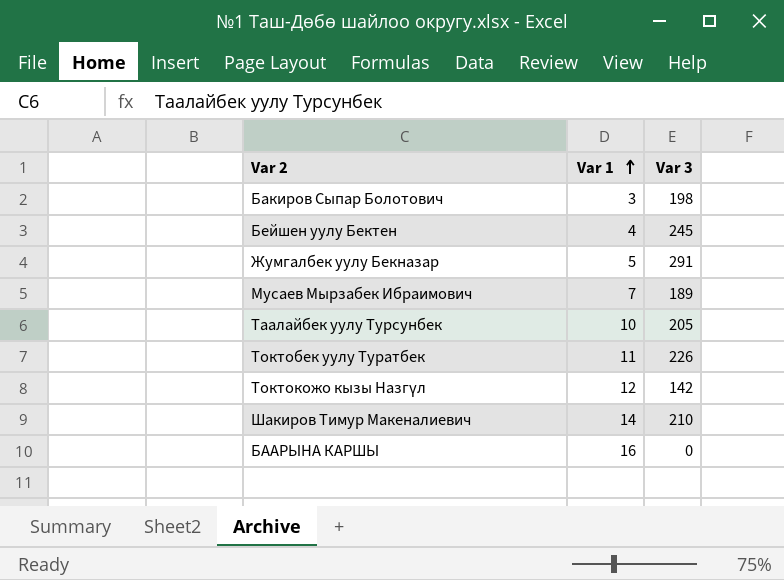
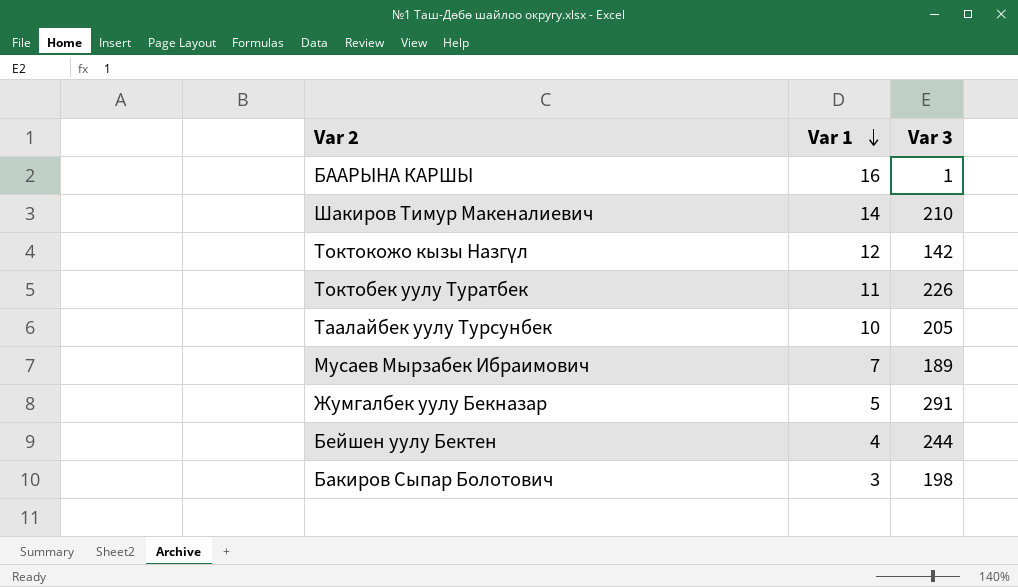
row order: Var 1 ascending -> Var 1 descending
БААРЫНА КАРШЫ | Var 3: 0 -> 1
Бейшен уулу Бектен | Var 3: 245 -> 244

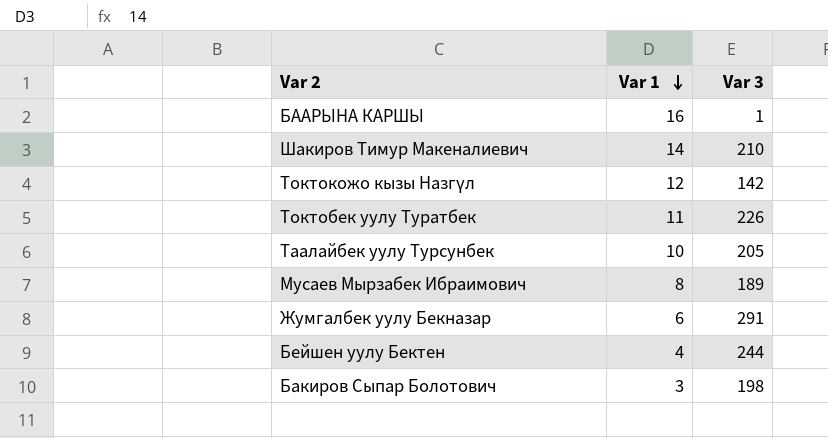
Мусаев Мырзабек Ибраимович | Var 1: 7 -> 8
Жумгалбек уулу Бекназар | Var 1: 5 -> 6

